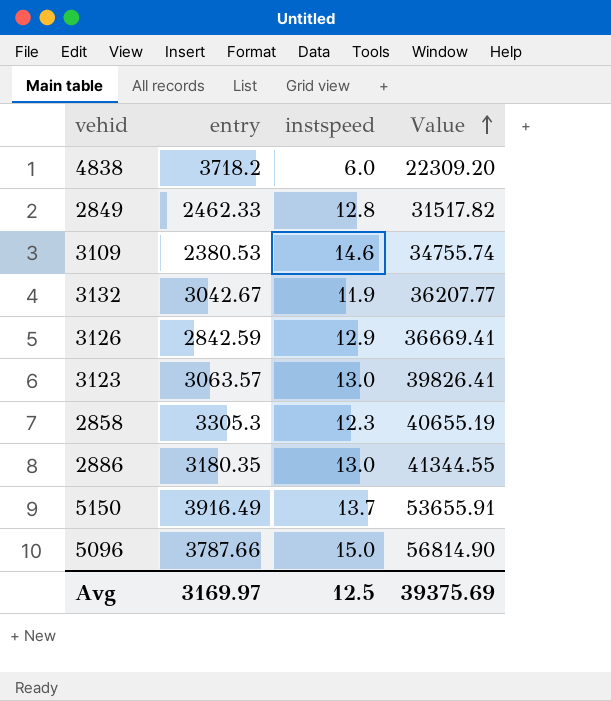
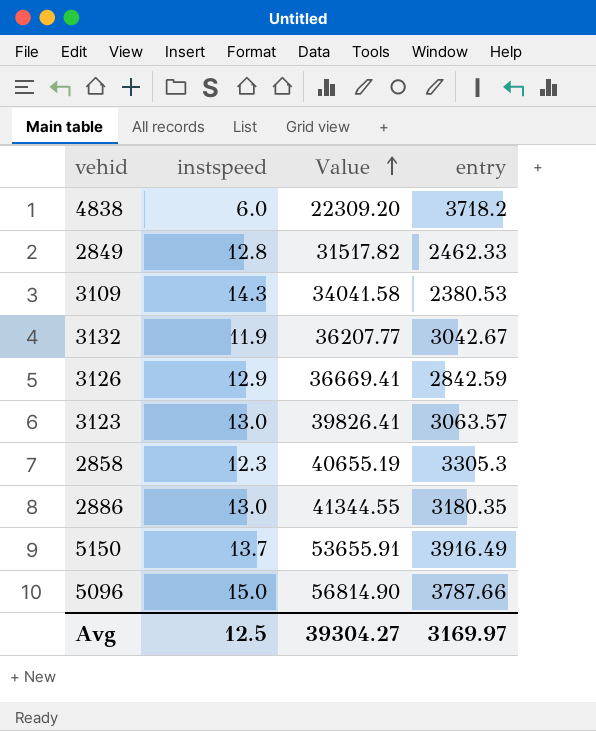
column entry | position: 2 -> 4
3109 | instspeed: 14.6 -> 14.3
3109 | Value: 34755.74 -> 34041.58
Avg | Value: 39375.69 -> 39304.27

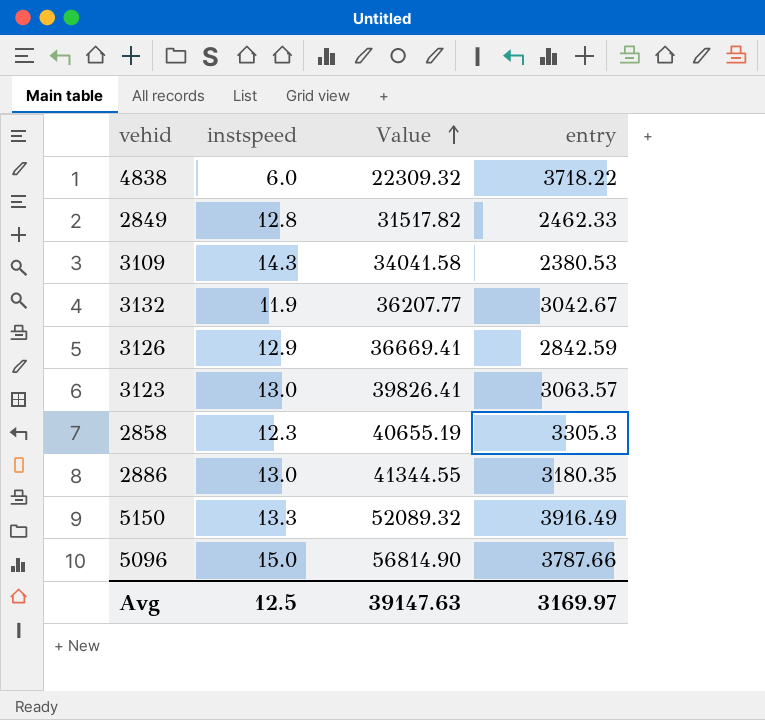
4838 | Value: 22309.20 -> 22309.32
4838 | entry: 3718.2 -> 3718.22
5150 | instspeed: 13.7 -> 13.3
5150 | Value: 53655.91 -> 52089.32
Avg | Value: 39304.27 -> 39147.63

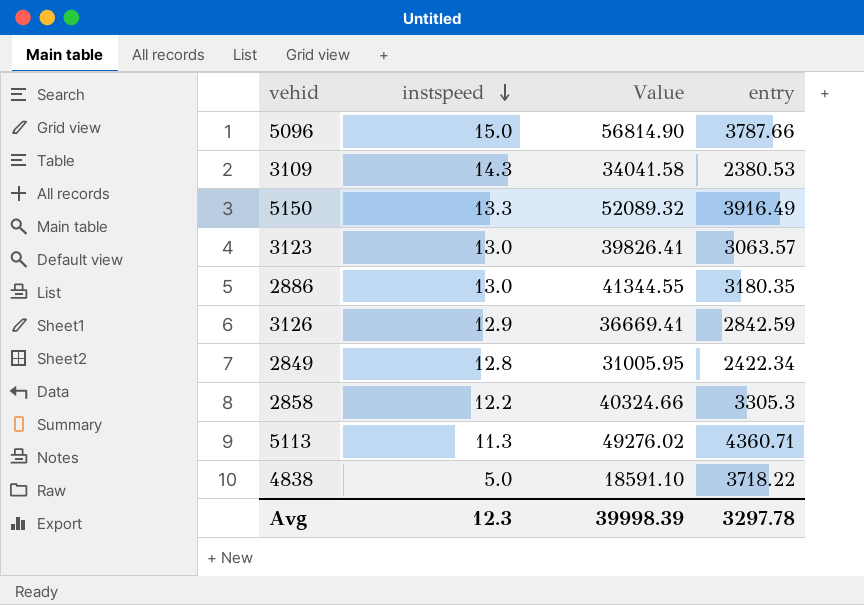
row order: Value ascending -> instspeed descending
row 3132: 11.9 | 36207.77 | 3042.67 -> none
2849 | Value: 31517.82 -> 31005.95
2849 | entry: 2462.33 -> 2422.34
2858 | instspeed: 12.3 -> 12.2
2858 | Value: 40655.19 -> 40324.66
row 5113: none -> 11.3 | 49276.02 | 4360.71
4838 | instspeed: 6.0 -> 5.0
4838 | Value: 22309.32 -> 18591.10
Avg | instspeed: 12.5 -> 12.3
Avg | Value: 39147.63 -> 39998.39
Avg | entry: 3169.97 -> 3297.78

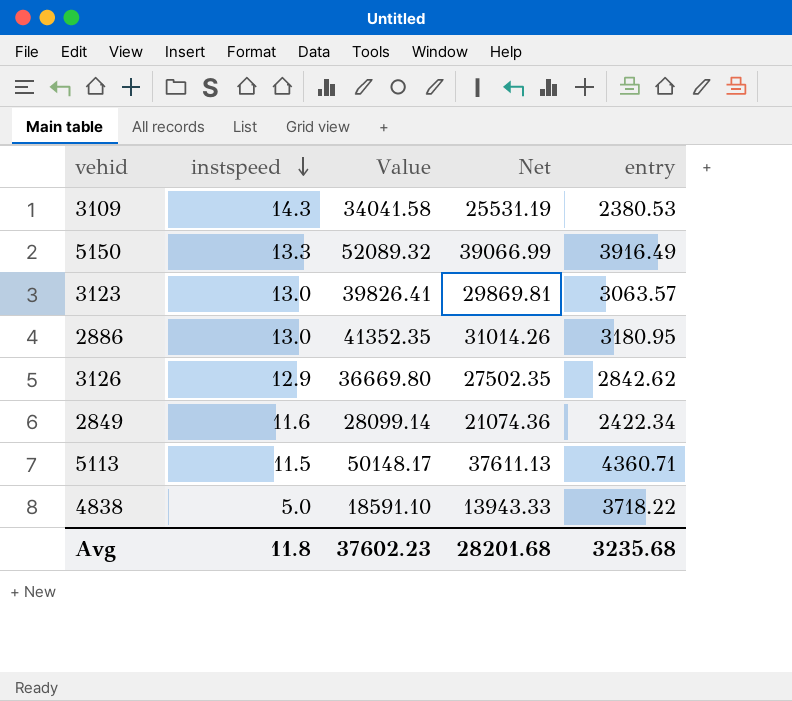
column Net | formula: none -> [Value] * 0.75
row 5096: 15.0 | 56814.90 | 3787.66 -> none
row 2858: 12.2 | 40324.66 | 3305.3 -> none
2886 | Value: 41344.55 -> 41352.35
2886 | entry: 3180.35 -> 3180.95
3126 | Value: 36669.41 -> 36669.80
3126 | entry: 2842.59 -> 2842.62
2849 | instspeed: 12.8 -> 11.6
2849 | Value: 31005.95 -> 28099.14
5113 | instspeed: 11.3 -> 11.5
5113 | Value: 49276.02 -> 50148.17
Avg | instspeed: 12.3 -> 11.8
Avg | Value: 39998.39 -> 37602.23
Avg | entry: 3297.78 -> 3235.68

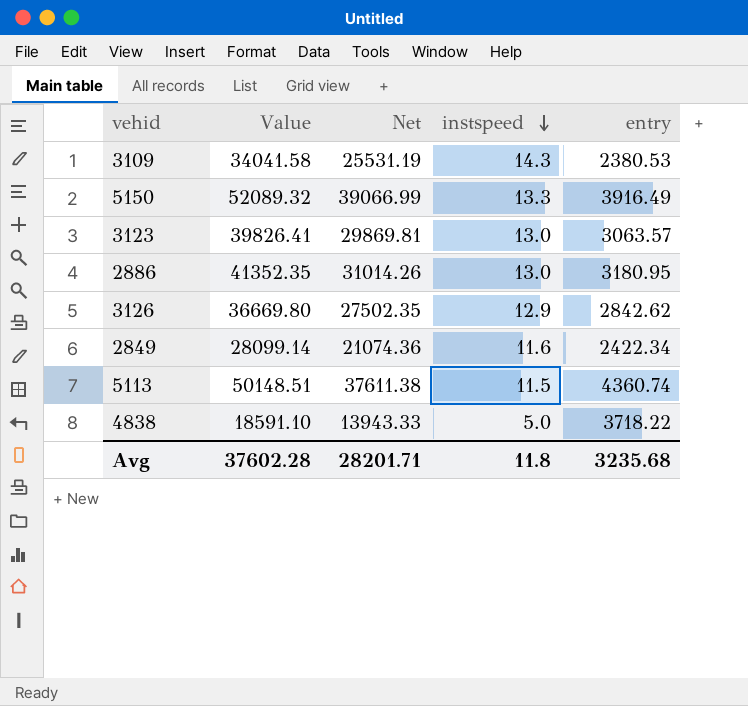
column instspeed | position: 2 -> 4
5113 | Value: 50148.17 -> 50148.51
5113 | Net: 37611.13 -> 37611.38
5113 | entry: 4360.71 -> 4360.74
Avg | Value: 37602.23 -> 37602.28
Avg | Net: 28201.68 -> 28201.71

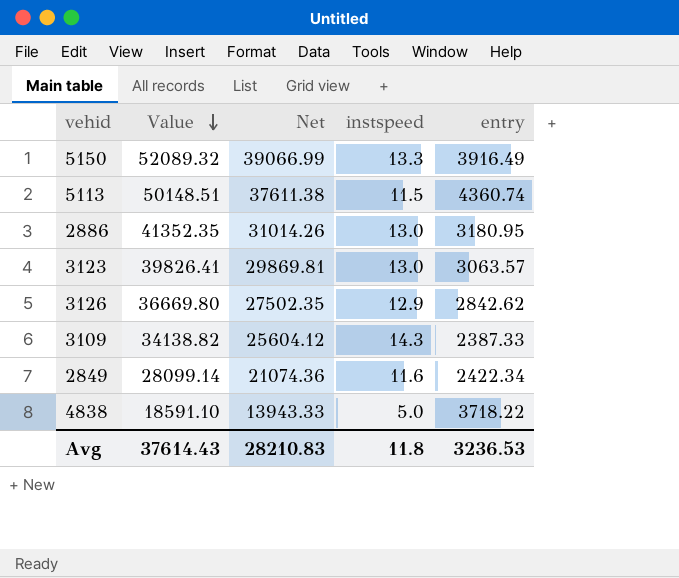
row order: instspeed descending -> Value descending
3109 | Value: 34041.58 -> 34138.82
3109 | Net: 25531.19 -> 25604.12
3109 | entry: 2380.53 -> 2387.33
Avg | Value: 37602.28 -> 37614.43
Avg | Net: 28201.71 -> 28210.83
Avg | entry: 3235.68 -> 3236.53

